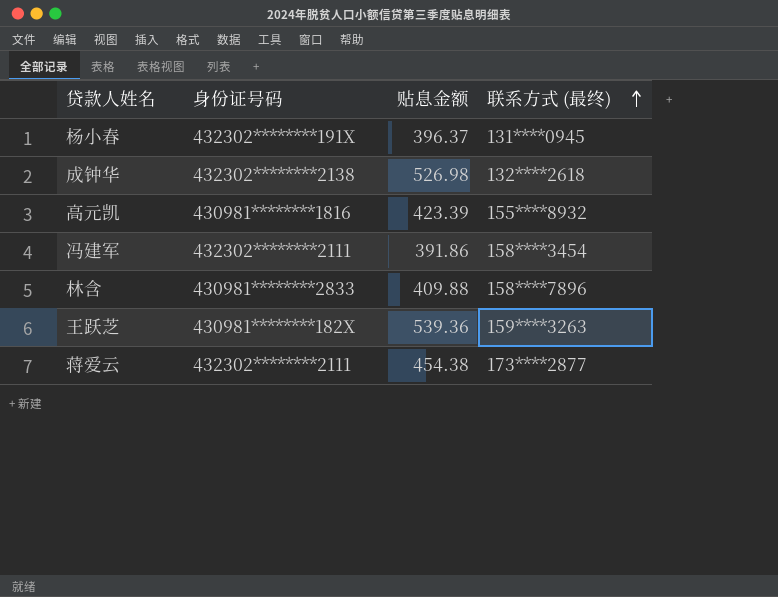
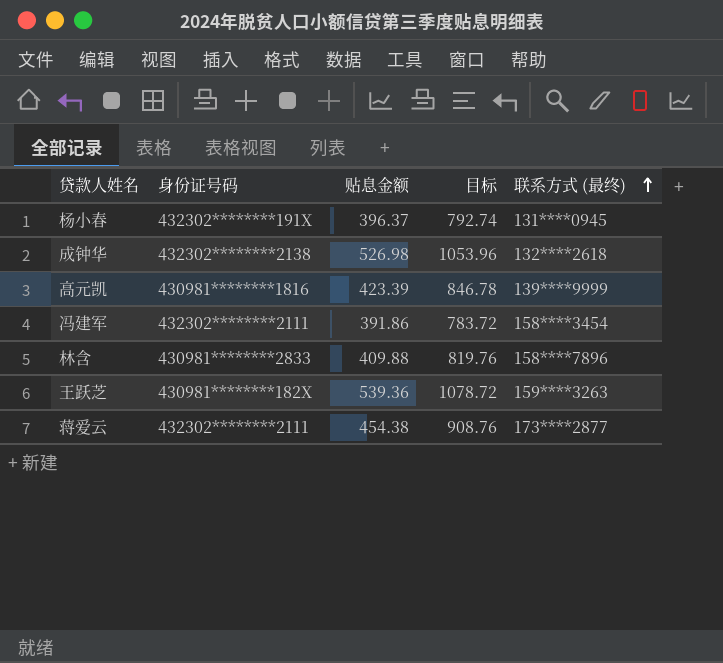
column 目标 | formula: none -> [贴息金额] * 2
高元凯 | 联系方式 (最终): 155****8932 -> 139****9999

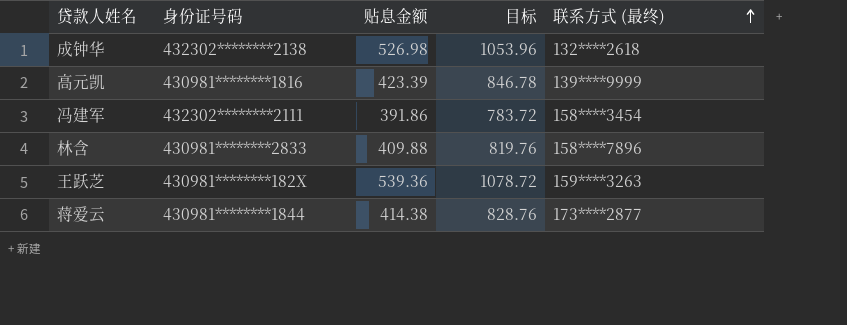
row 杨小春: 432302********191X | 396.37 | 792.74 | 131****0945 -> none
蒋爱云 | 身份证号码: 432302********2111 -> 430981********1844
蒋爱云 | 贴息金额: 454.38 -> 414.38
蒋爱云 | 目标: 908.76 -> 828.76

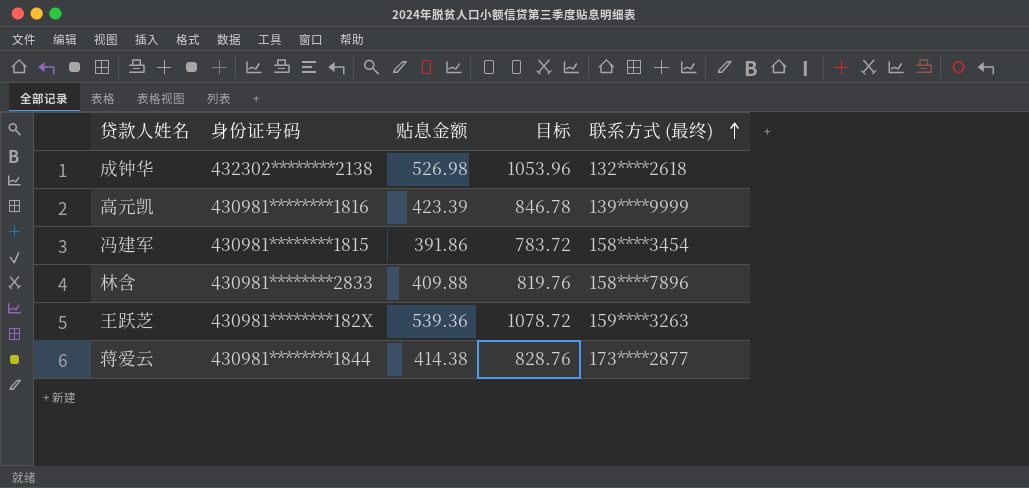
冯建军 | 身份证号码: 432302********2111 -> 430981********1815

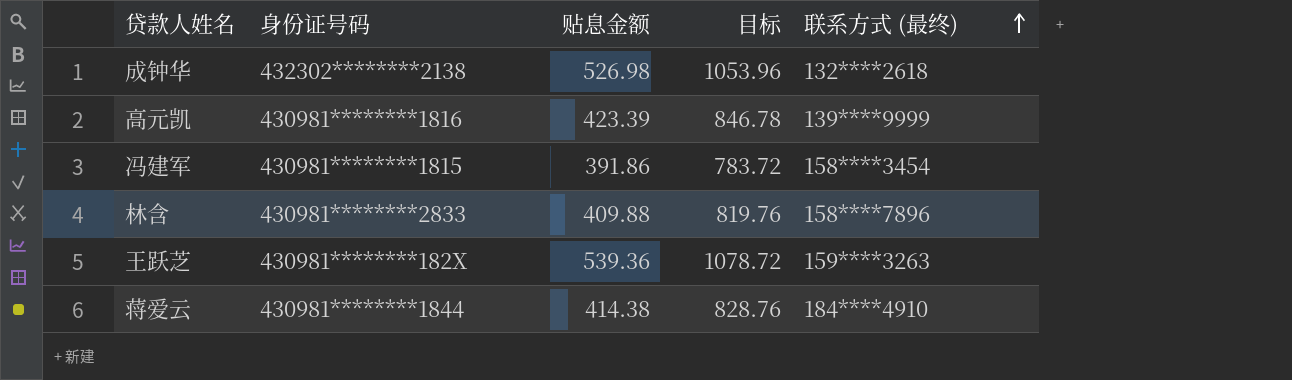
蒋爱云 | 联系方式 (最终): 173****2877 -> 184****4910

